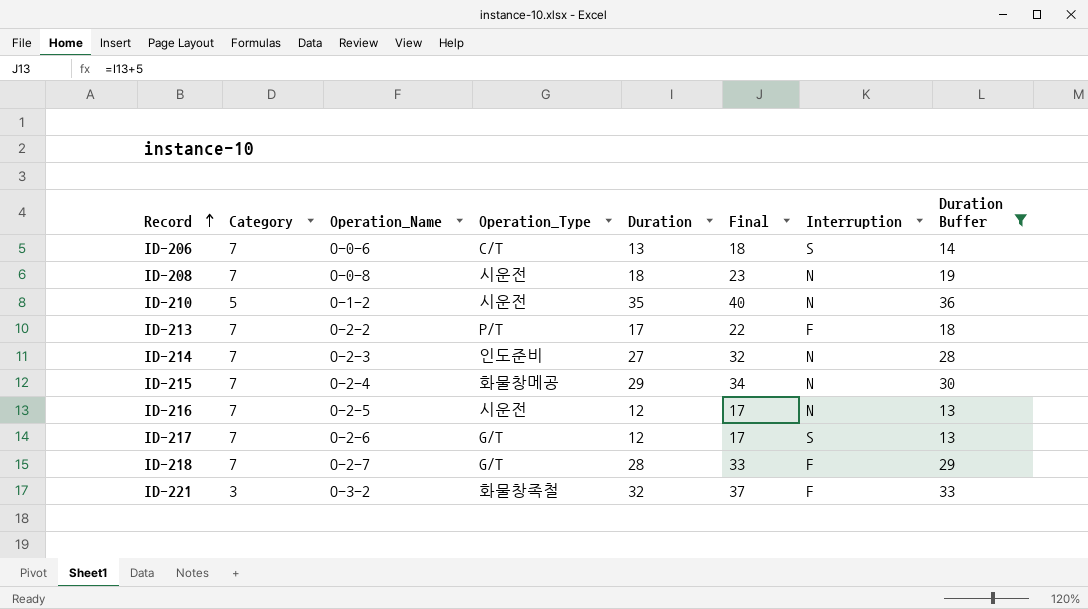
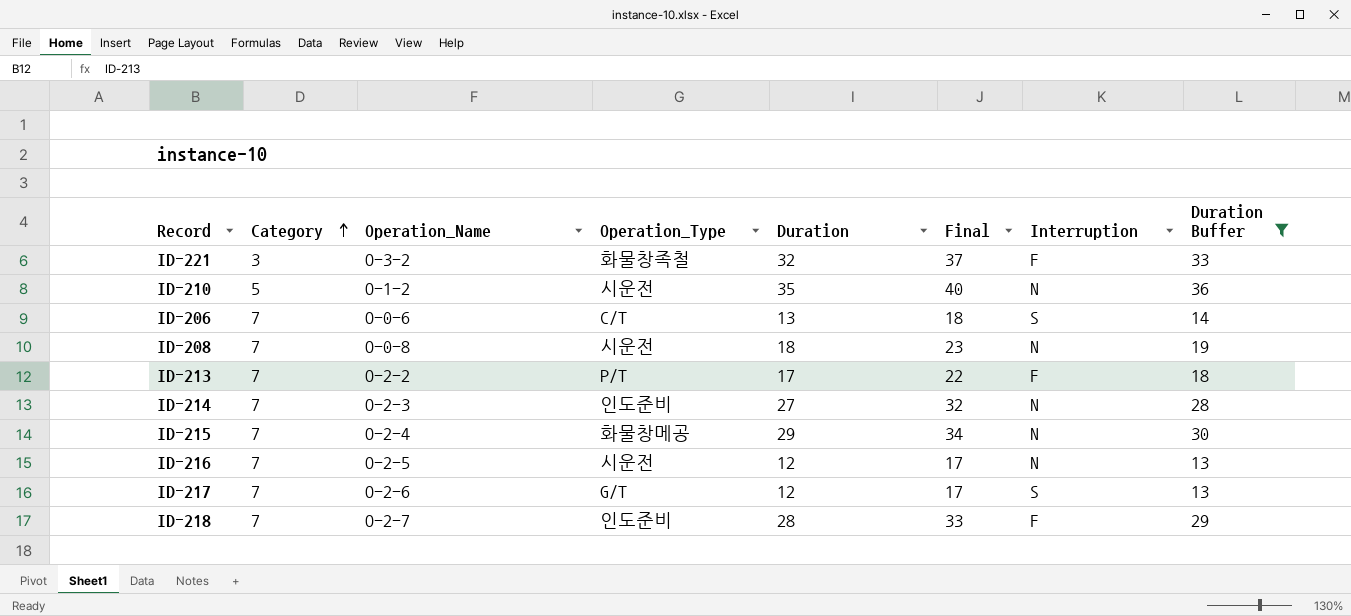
row order: Record ascending -> Category ascending
ID-218 | Operation_Type: G/T -> 인도준비

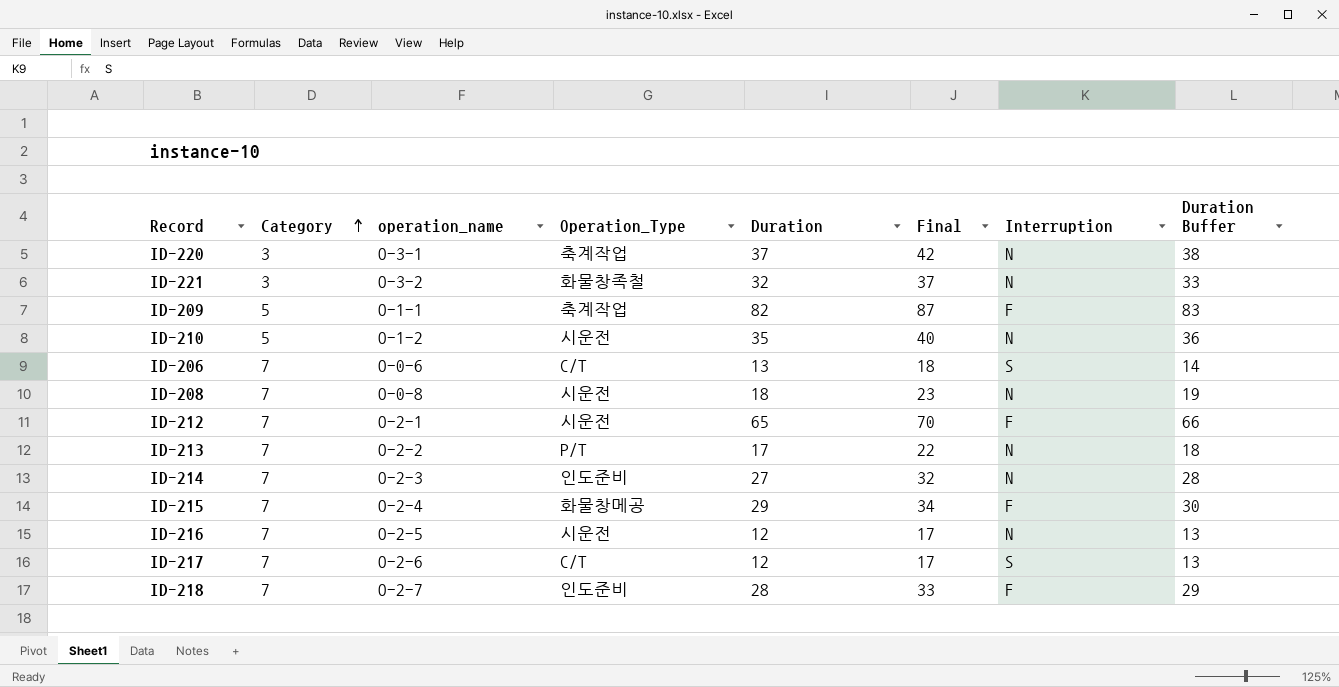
filter: Duration Buffer <= 36 -> none
column name: Operation_Name -> operation_name
ID-221 | Interruption: F -> N
ID-213 | Interruption: F -> N
ID-215 | Interruption: N -> F
ID-217 | Operation_Type: G/T -> C/T

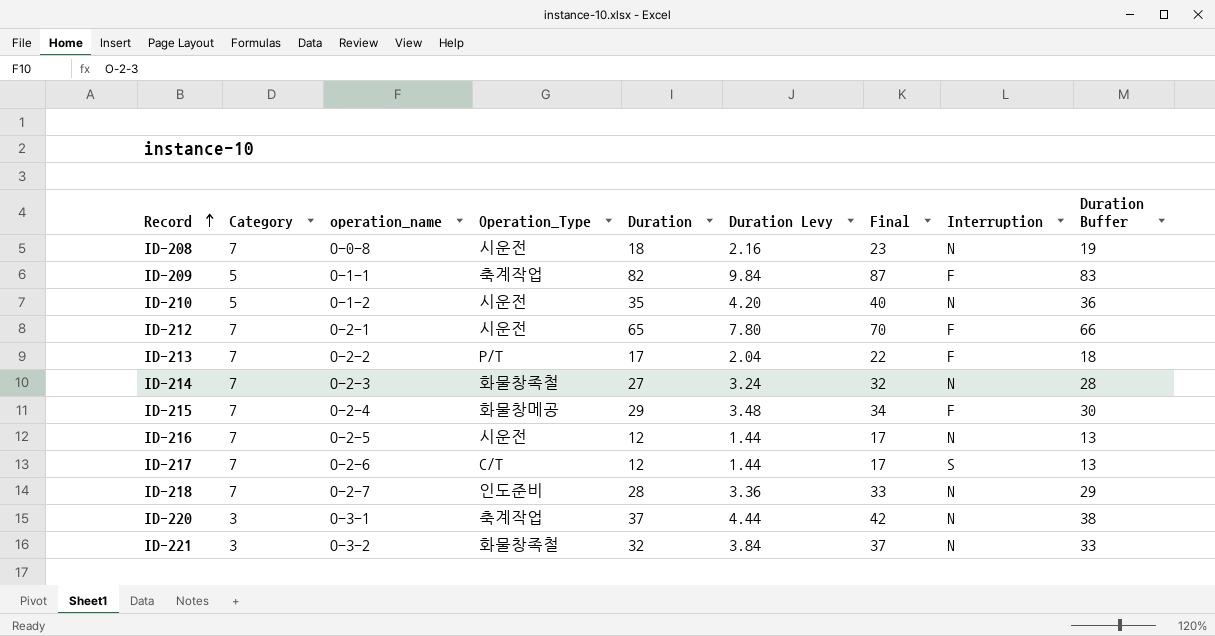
row order: Category ascending -> Record ascending
column Duration Levy | formula: none -> [Duration] * 0.12
row ID-206: 7 | O-0-6 | C/T | 13 | 18 | S | 14 -> none
ID-213 | Interruption: N -> F
ID-214 | Operation_Type: 인도준비 -> 화물창족철
ID-218 | Interruption: F -> N

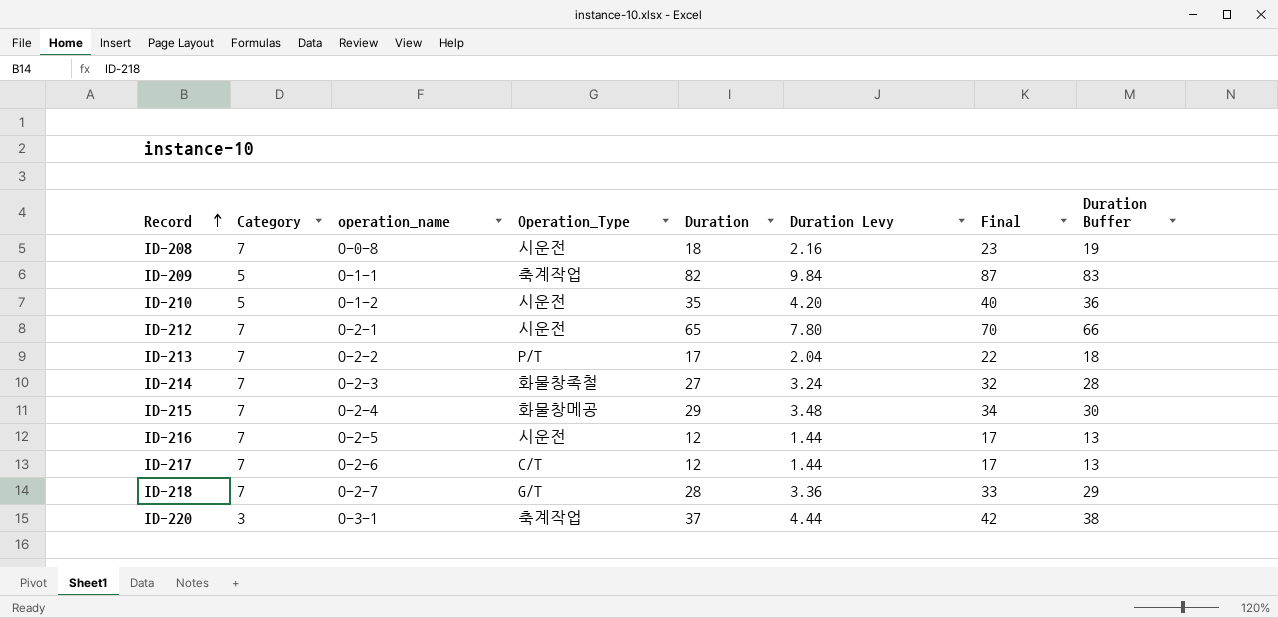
column Interruption | position: 8 -> none
row ID-221: 3 | O-3-2 | 화물창족철 | 32 | 3.84 | 37 | N | 33 -> none
ID-218 | Operation_Type: 인도준비 -> G/T

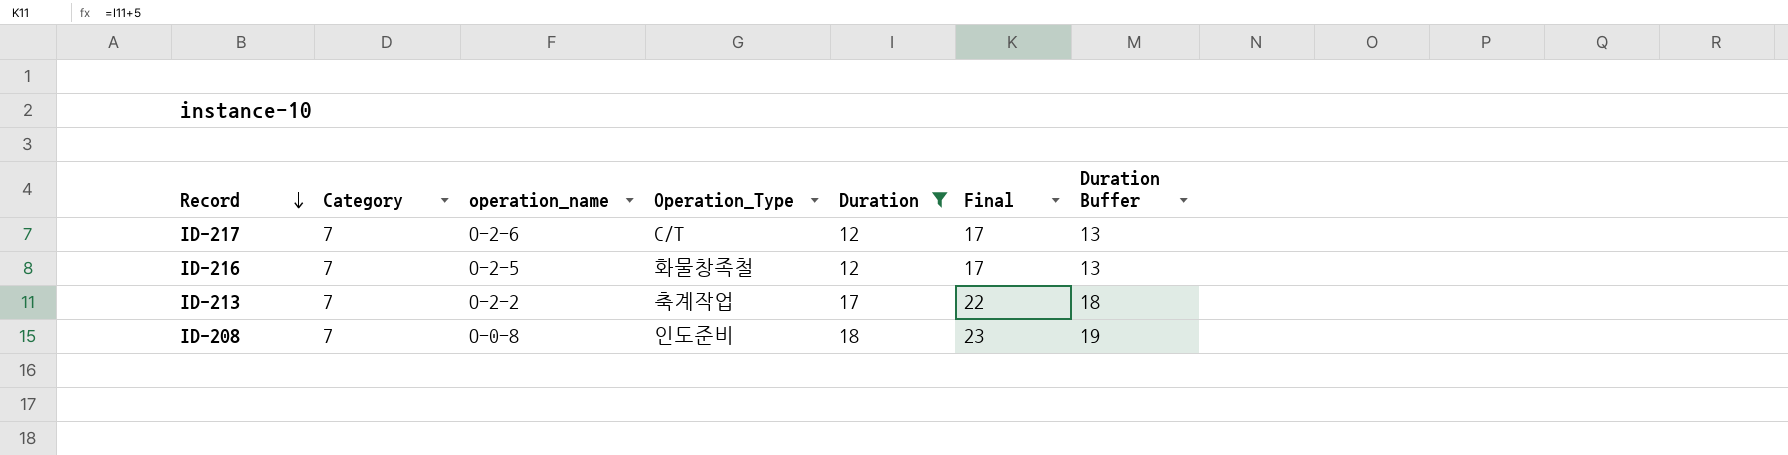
filter: none -> Duration <= 18
row order: Record ascending -> Record descending
column Duration Levy | formula: [Duration] * 0.12 -> none
ID-216 | Operation_Type: 시운전 -> 화물창족철
ID-213 | Operation_Type: P/T -> 축계작업
ID-208 | Operation_Type: 시운전 -> 인도준비

